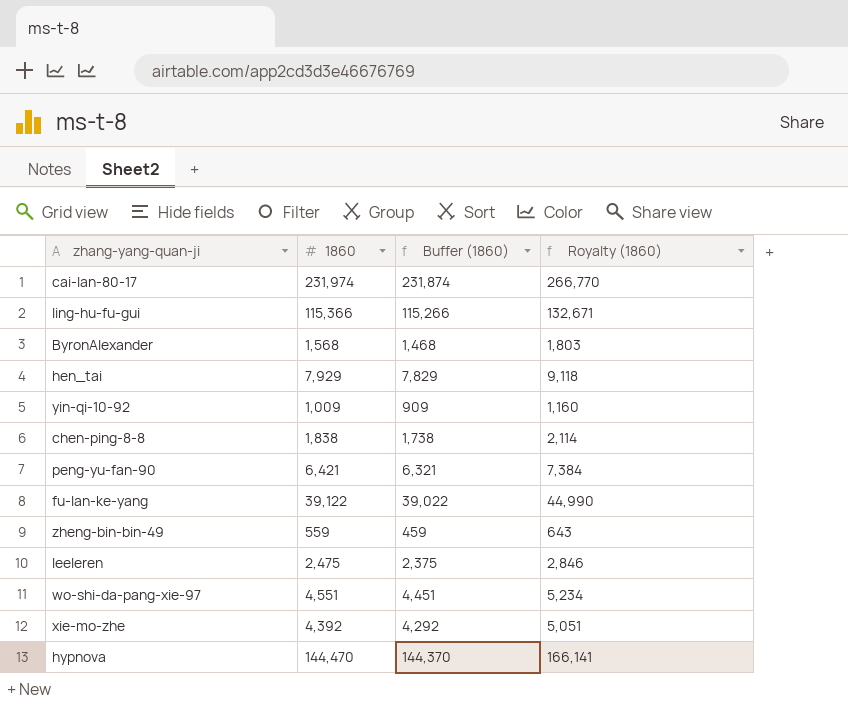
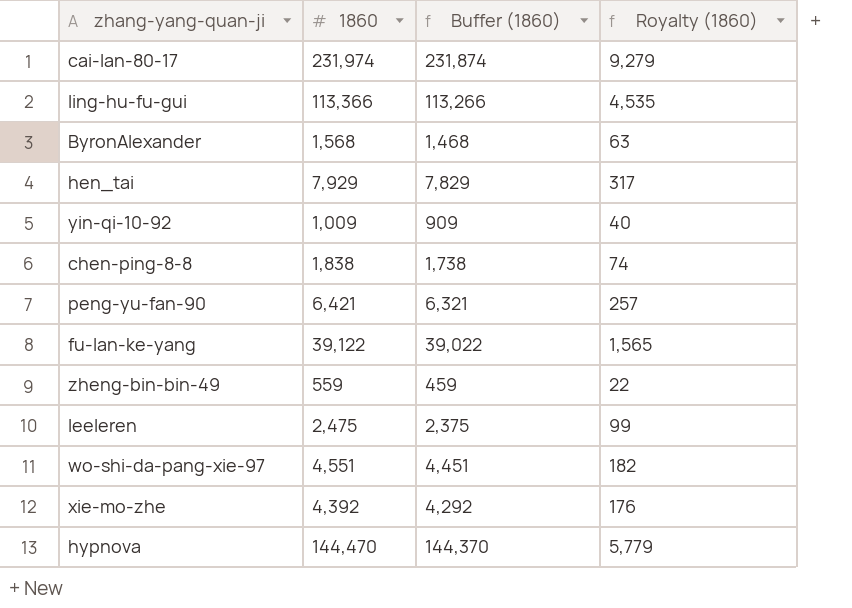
column Royalty (1860) | formula: [1860] * 1.15 -> [1860] * 0.04
ling-hu-fu-gui | 1860: 115,366 -> 113,366
ling-hu-fu-gui | Buffer (1860): 115,266 -> 113,266

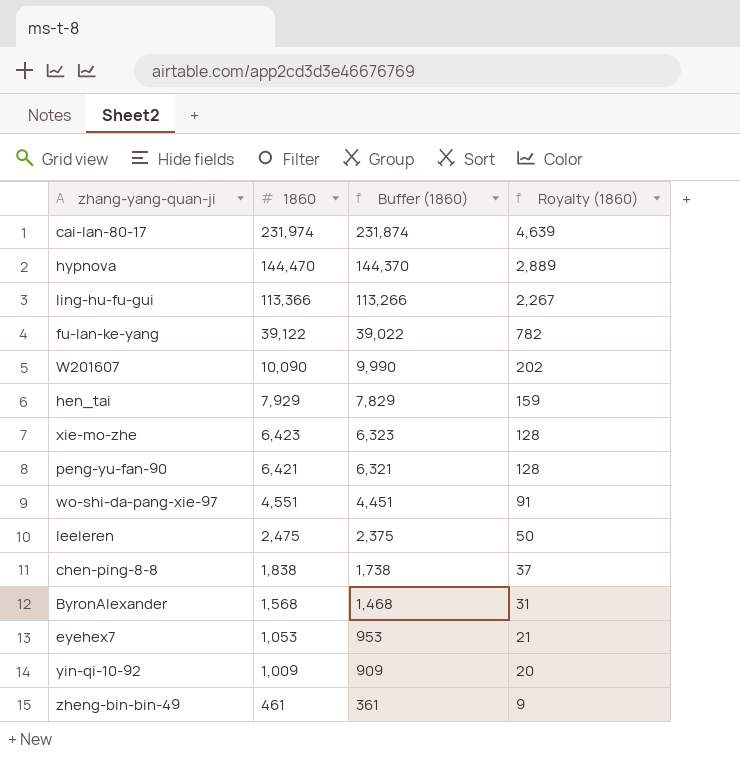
row order: none -> 1860 descending
column Royalty (1860) | formula: [1860] * 0.04 -> [1860] * 0.02
row W201607: none -> 10,090 | 9,990 | 202
xie-mo-zhe | 1860: 4,392 -> 6,423
xie-mo-zhe | Buffer (1860): 4,292 -> 6,323
row eyehex7: none -> 1,053 | 953 | 21
zheng-bin-bin-49 | 1860: 559 -> 461
zheng-bin-bin-49 | Buffer (1860): 459 -> 361

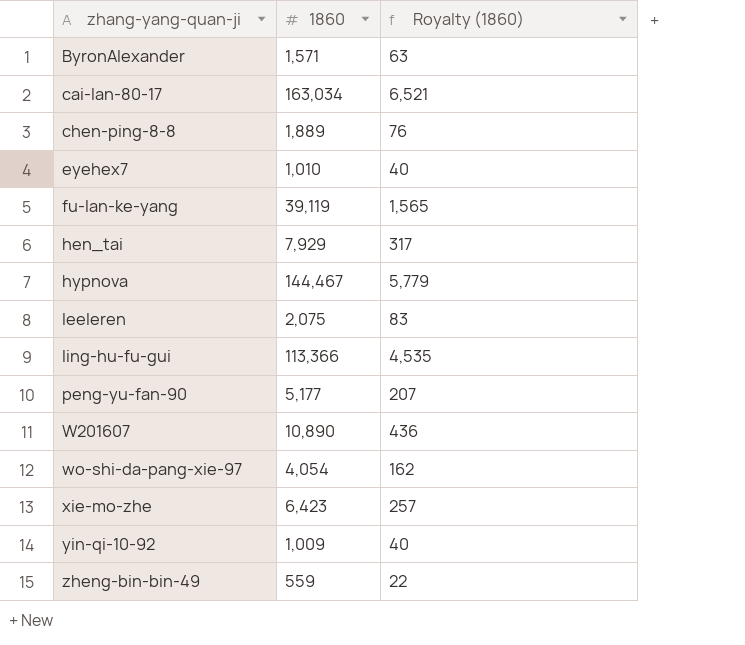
row order: 1860 descending -> zhang-yang-quan-ji ascending
column Buffer (1860) | formula: [1860] - 100 -> none
column Royalty (1860) | formula: [1860] * 0.02 -> [1860] * 0.04
ByronAlexander | 1860: 1,568 -> 1,571
cai-lan-80-17 | 1860: 231,974 -> 163,034
chen-ping-8-8 | 1860: 1,838 -> 1,889
eyehex7 | 1860: 1,053 -> 1,010
fu-lan-ke-yang | 1860: 39,122 -> 39,119
hypnova | 1860: 144,470 -> 144,467
leeleren | 1860: 2,475 -> 2,075
peng-yu-fan-90 | 1860: 6,421 -> 5,177
W201607 | 1860: 10,090 -> 10,890
wo-shi-da-pang-xie-97 | 1860: 4,551 -> 4,054
zheng-bin-bin-49 | 1860: 461 -> 559

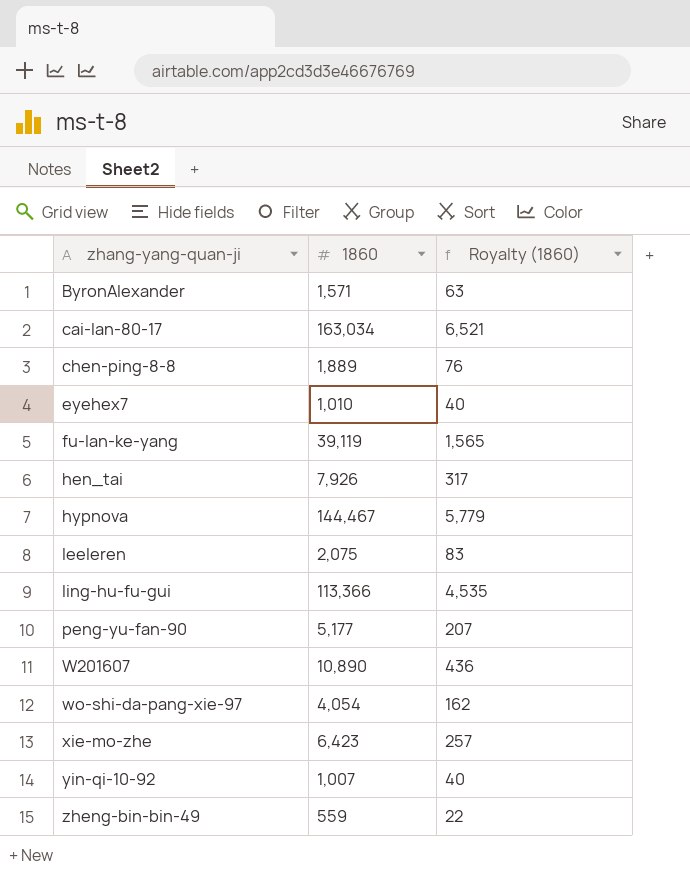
hen_tai | 1860: 7,929 -> 7,926
yin-qi-10-92 | 1860: 1,009 -> 1,007

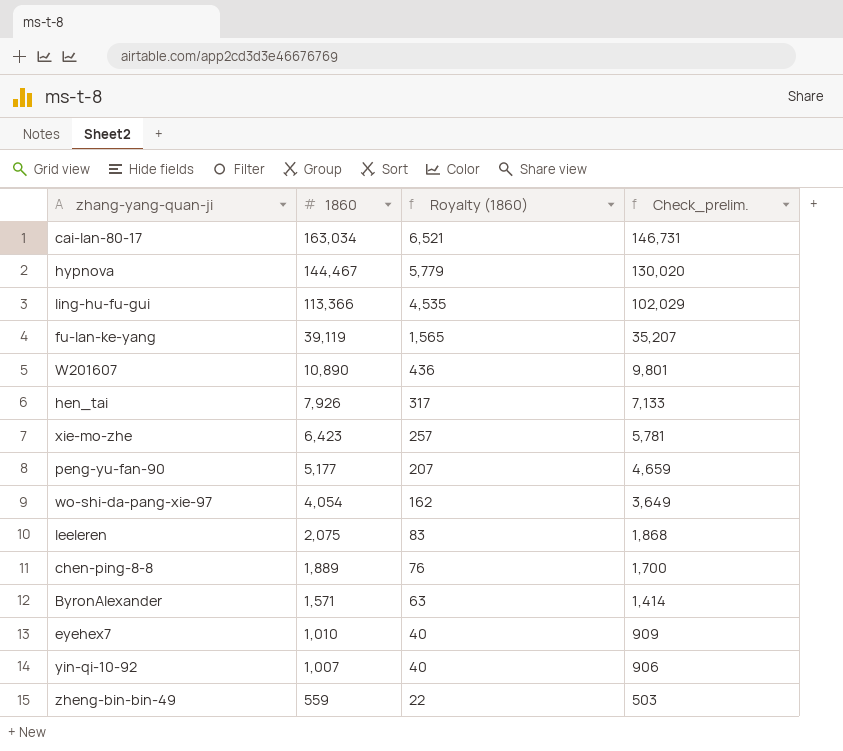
row order: zhang-yang-quan-ji ascending -> 1860 descending
column Check_prelim. | formula: none -> [1860] * 0.9

